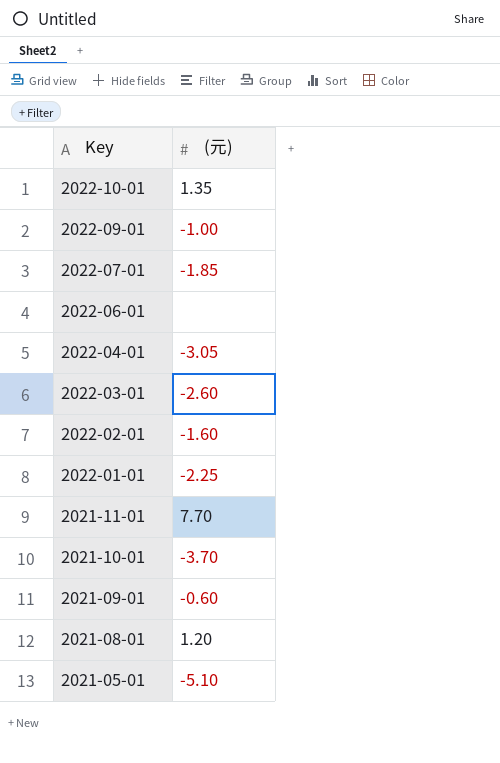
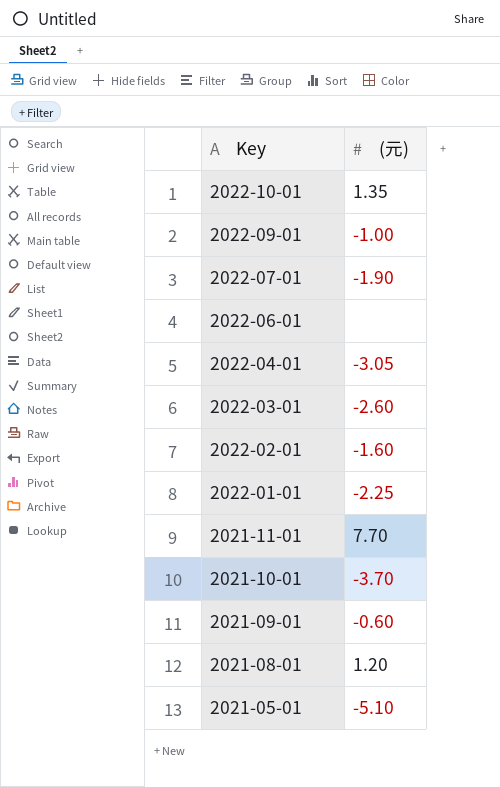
2022-07-01 | (元): -1.85 -> -1.90

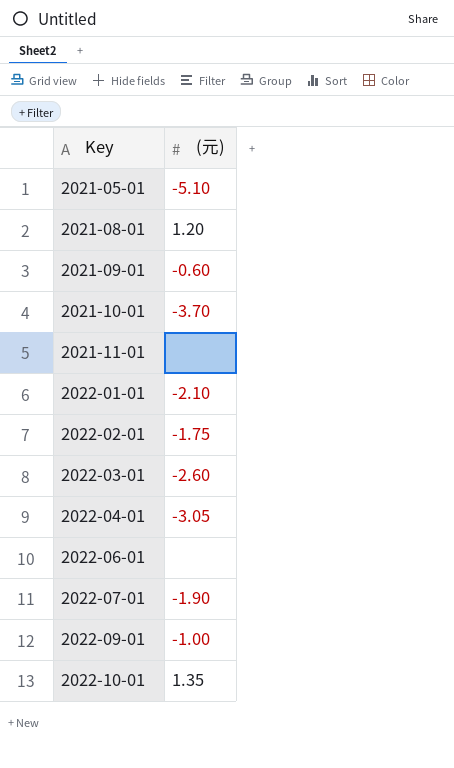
row order: Key descending -> Key ascending
2021-11-01 | (元): 7.70 -> none
2022-01-01 | (元): -2.25 -> -2.10
2022-02-01 | (元): -1.60 -> -1.75

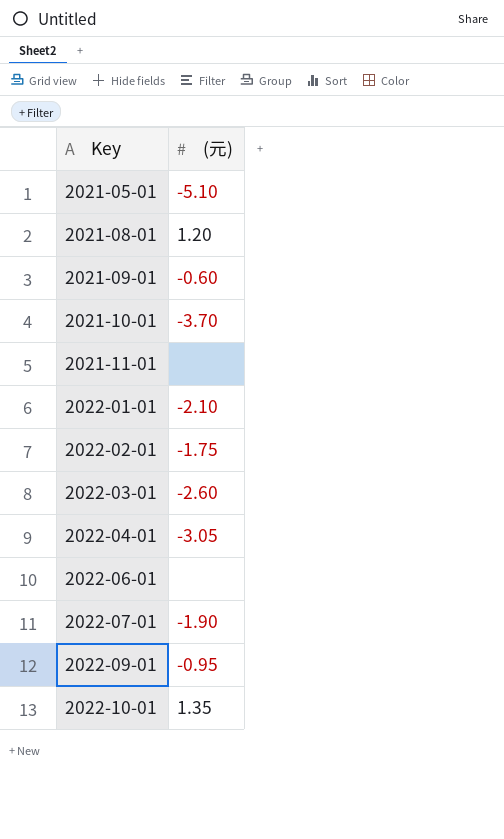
2022-09-01 | (元): -1.00 -> -0.95

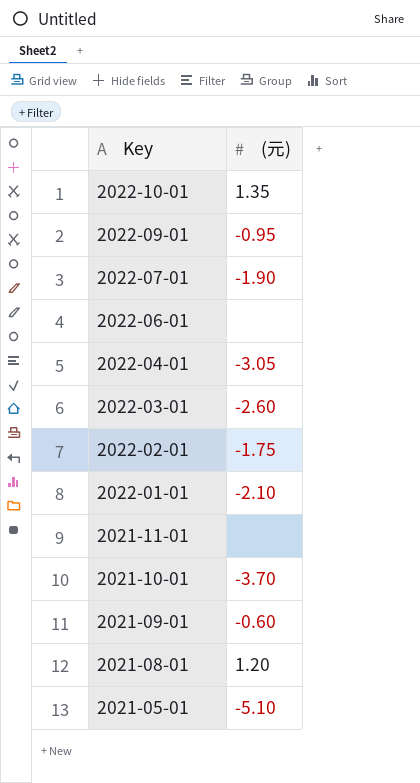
row order: Key ascending -> Key descending

